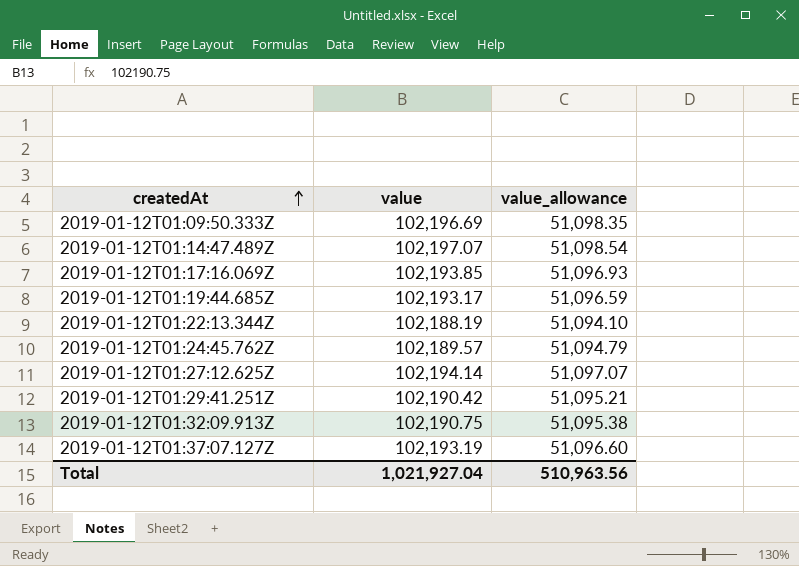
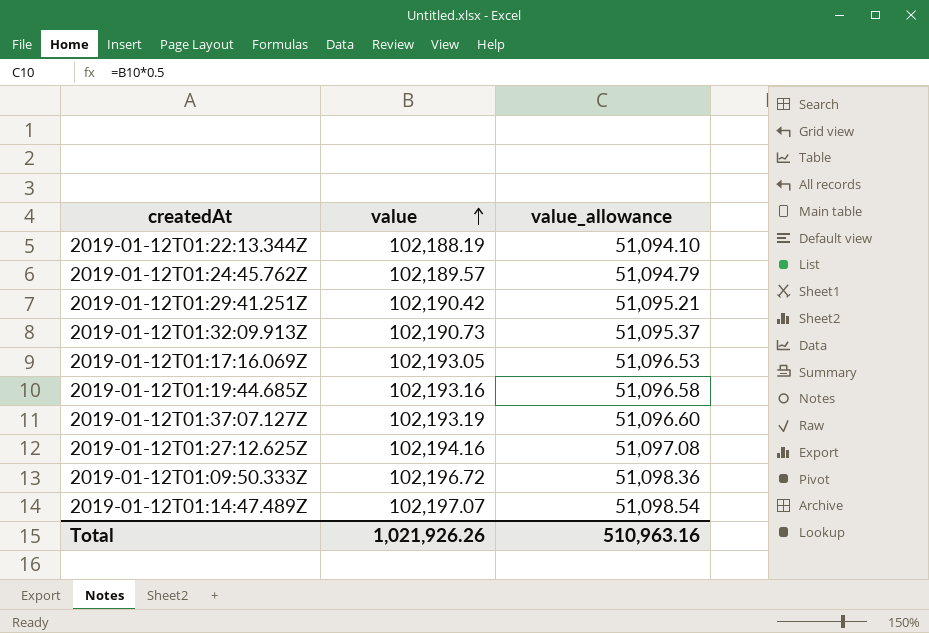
row order: createdAt ascending -> value ascending
2019-01-12T01:32:09.913Z | value: 102,190.75 -> 102,190.73
2019-01-12T01:32:09.913Z | value_allowance: 51,095.38 -> 51,095.37
2019-01-12T01:17:16.069Z | value: 102,193.85 -> 102,193.05
2019-01-12T01:17:16.069Z | value_allowance: 51,096.93 -> 51,096.53
2019-01-12T01:19:44.685Z | value: 102,193.17 -> 102,193.16
2019-01-12T01:19:44.685Z | value_allowance: 51,096.59 -> 51,096.58
2019-01-12T01:27:12.625Z | value: 102,194.14 -> 102,194.16
2019-01-12T01:27:12.625Z | value_allowance: 51,097.07 -> 51,097.08
2019-01-12T01:09:50.333Z | value: 102,196.69 -> 102,196.72
2019-01-12T01:09:50.333Z | value_allowance: 51,098.35 -> 51,098.36
Total | value: 1,021,927.04 -> 1,021,926.26
Total | value_allowance: 510,963.56 -> 510,963.16

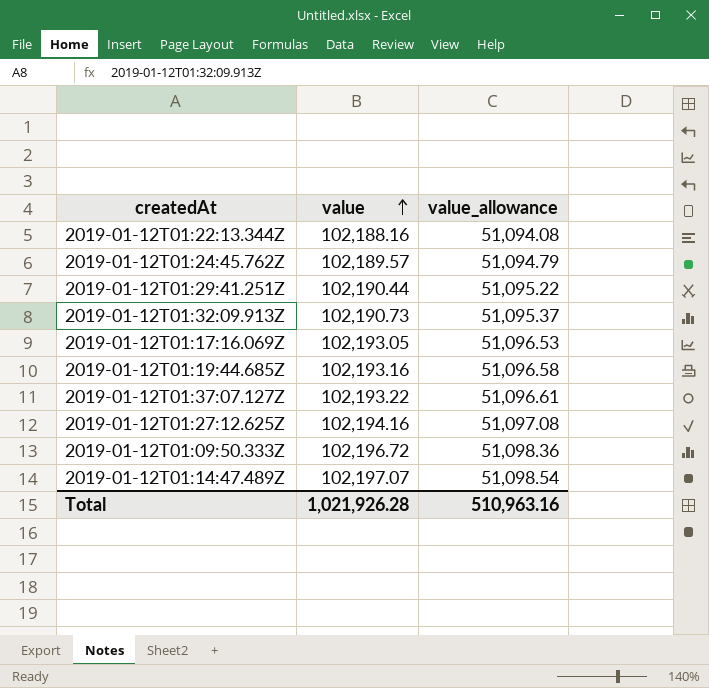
2019-01-12T01:22:13.344Z | value: 102,188.19 -> 102,188.16
2019-01-12T01:22:13.344Z | value_allowance: 51,094.10 -> 51,094.08
2019-01-12T01:29:41.251Z | value: 102,190.42 -> 102,190.44
2019-01-12T01:29:41.251Z | value_allowance: 51,095.21 -> 51,095.22
2019-01-12T01:37:07.127Z | value: 102,193.19 -> 102,193.22
2019-01-12T01:37:07.127Z | value_allowance: 51,096.60 -> 51,096.61
Total | value: 1,021,926.26 -> 1,021,926.28

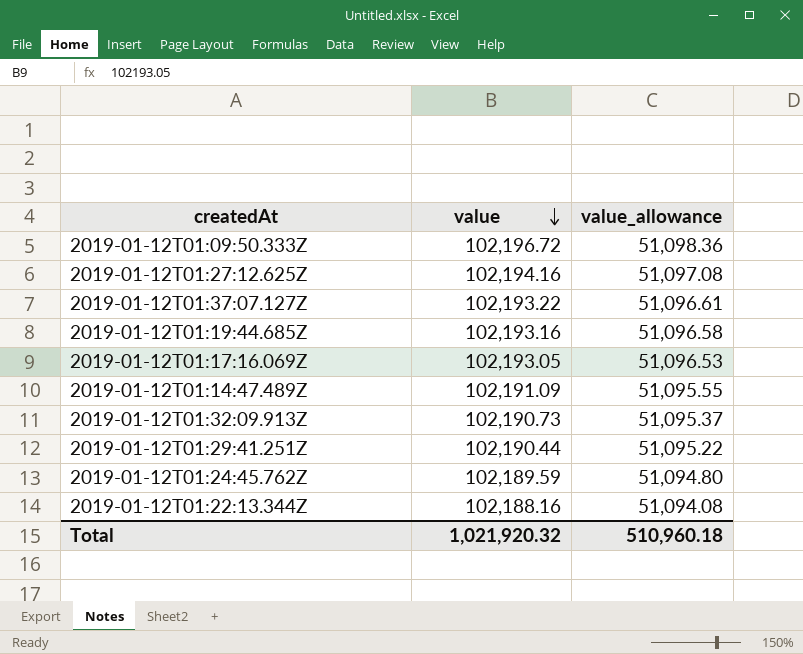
row order: value ascending -> value descending
2019-01-12T01:14:47.489Z | value: 102,197.07 -> 102,191.09
2019-01-12T01:14:47.489Z | value_allowance: 51,098.54 -> 51,095.55
2019-01-12T01:24:45.762Z | value: 102,189.57 -> 102,189.59
2019-01-12T01:24:45.762Z | value_allowance: 51,094.79 -> 51,094.80
Total | value: 1,021,926.28 -> 1,021,920.32
Total | value_allowance: 510,963.16 -> 510,960.18

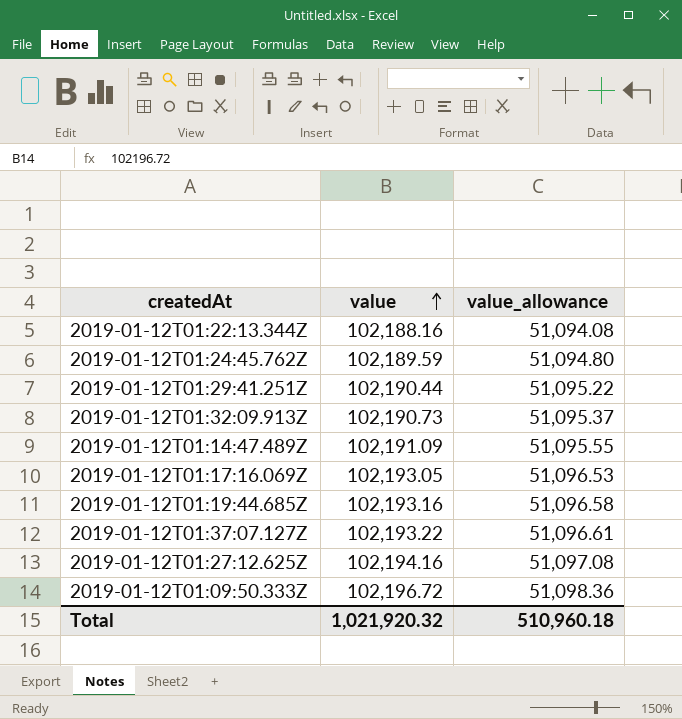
row order: value descending -> value ascending

